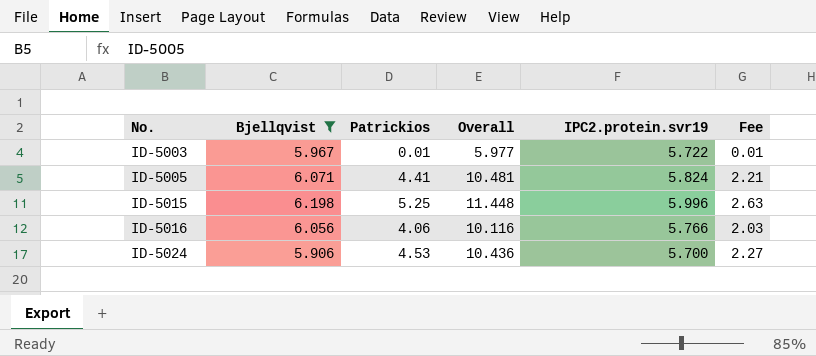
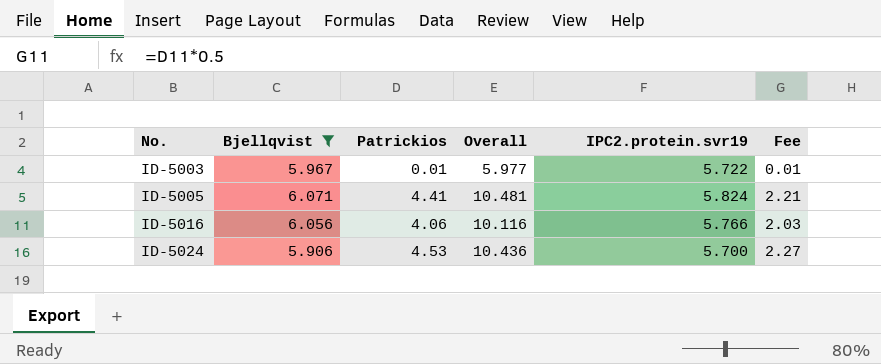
row ID-5015: 6.198 | 5.25 | 11.448 | 5.996 | 2.63 -> none

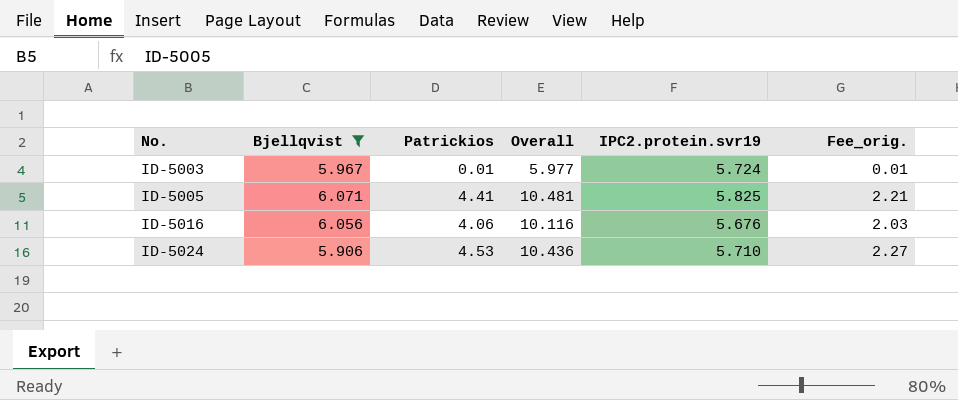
column name: Fee -> Fee_orig.
ID-5003 | IPC2.protein.svr19: 5.722 -> 5.724
ID-5005 | IPC2.protein.svr19: 5.824 -> 5.825
ID-5016 | IPC2.protein.svr19: 5.766 -> 5.676
ID-5024 | IPC2.protein.svr19: 5.700 -> 5.710

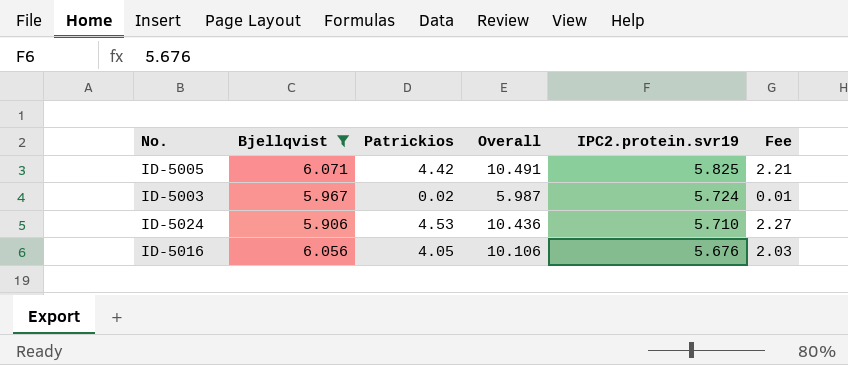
row order: No. ascending -> IPC2.protein.svr19 descending
column name: Fee_orig. -> Fee
ID-5005 | Patrickios: 4.41 -> 4.42
ID-5005 | Overall: 10.481 -> 10.491
ID-5003 | Patrickios: 0.01 -> 0.02
ID-5003 | Overall: 5.977 -> 5.987
ID-5016 | Patrickios: 4.06 -> 4.05
ID-5016 | Overall: 10.116 -> 10.106

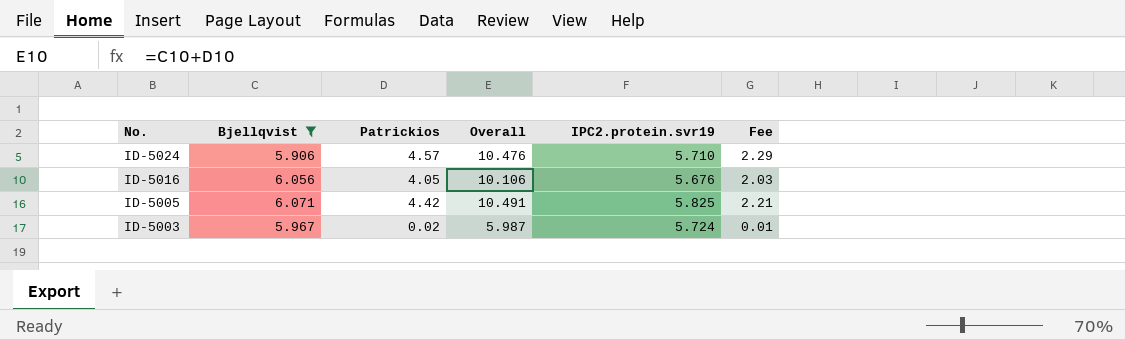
row order: IPC2.protein.svr19 descending -> No. descending
ID-5024 | Patrickios: 4.53 -> 4.57
ID-5024 | Overall: 10.436 -> 10.476
ID-5024 | Fee: 2.27 -> 2.29

